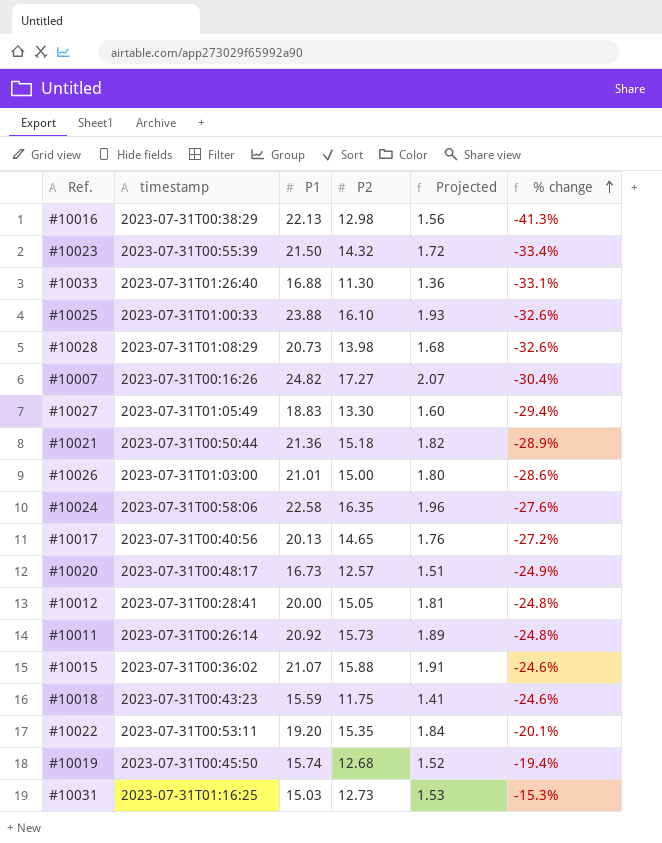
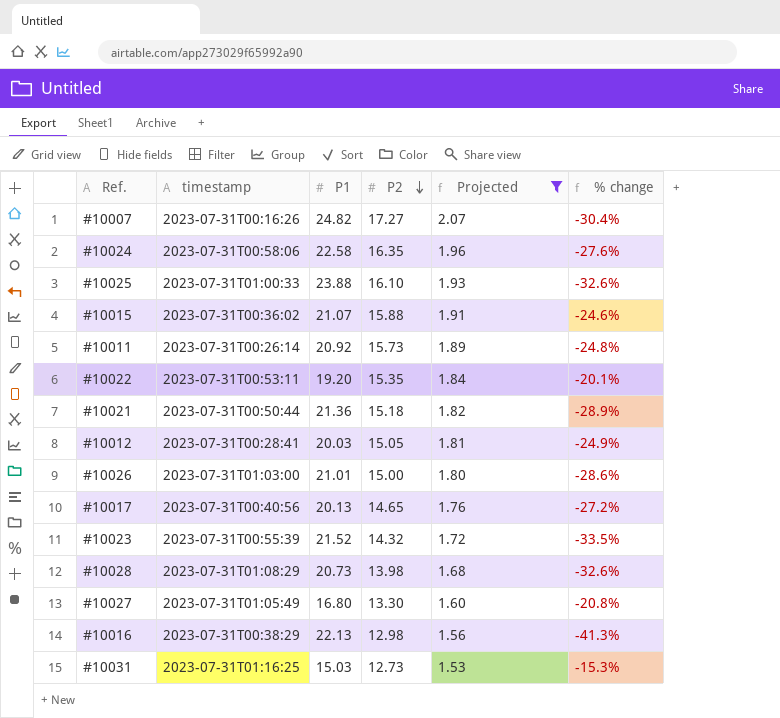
filter: none -> Projected >= 1.53
row order: % change ascending -> P2 descending
#10012 | P1: 20.00 -> 20.03
#10012 | % change: -24.8% -> -24.9%
#10023 | P1: 21.50 -> 21.52
#10023 | % change: -33.4% -> -33.5%
#10027 | P1: 18.83 -> 16.80
#10027 | % change: -29.4% -> -20.8%

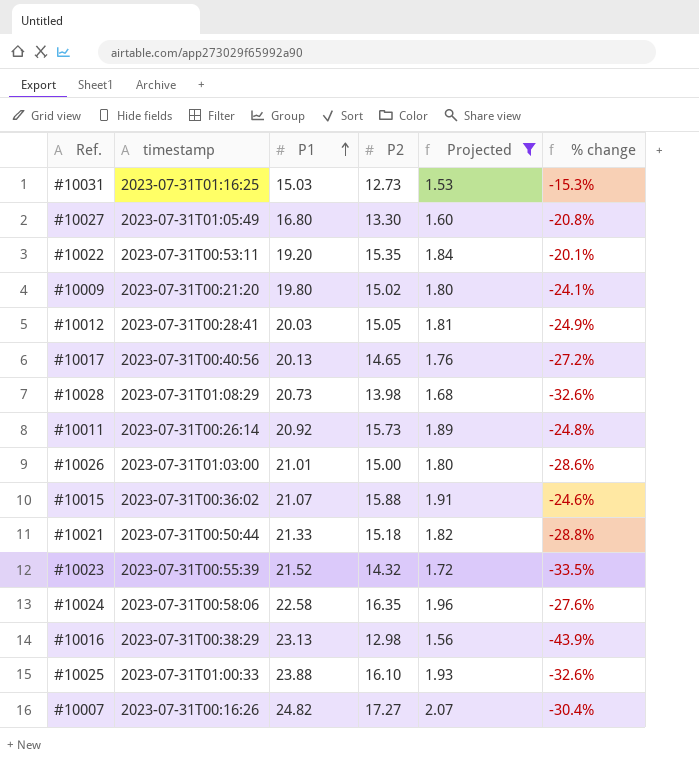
row order: P2 descending -> P1 ascending
row #10009: none -> 2023-07-31T00:21:20 | 19.80 | 15.02 | 1.80 | -24.1%
#10021 | P1: 21.36 -> 21.33
#10021 | % change: -28.9% -> -28.8%
#10016 | P1: 22.13 -> 23.13
#10016 | % change: -41.3% -> -43.9%

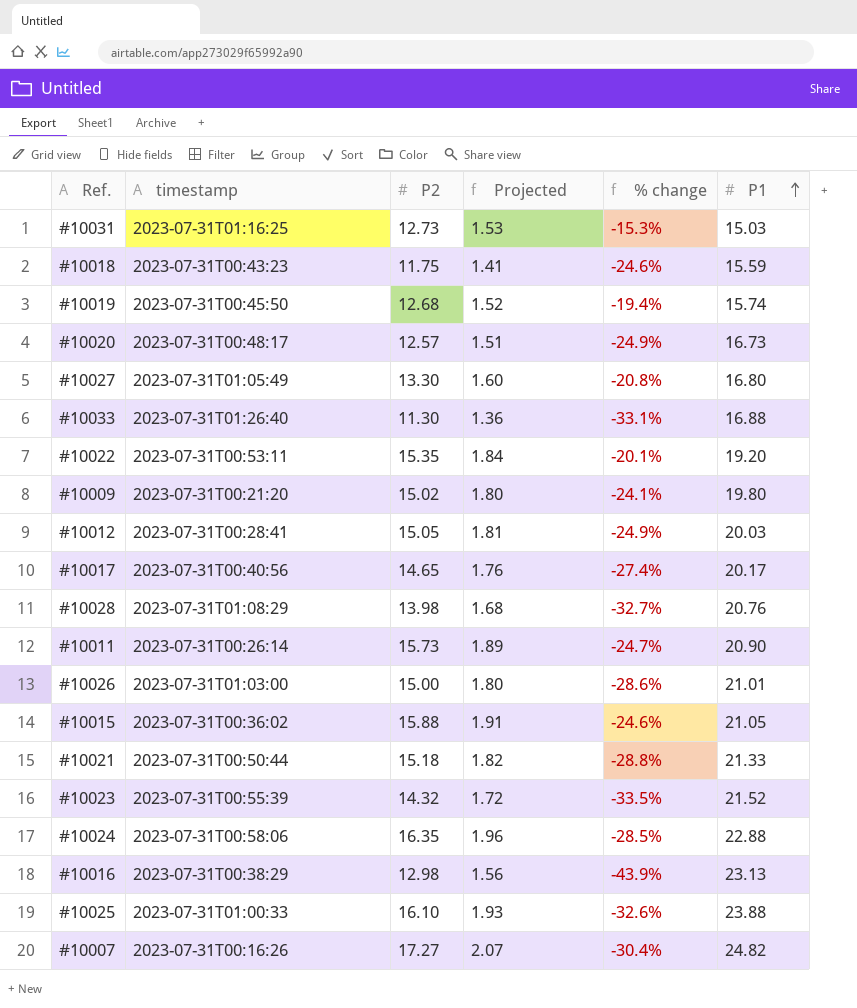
filter: Projected >= 1.53 -> none
column P1 | position: 3 -> 6
#10017 | % change: -27.2% -> -27.4%
#10017 | P1: 20.13 -> 20.17
#10028 | % change: -32.6% -> -32.7%
#10028 | P1: 20.73 -> 20.76
#10011 | % change: -24.8% -> -24.7%
#10011 | P1: 20.92 -> 20.90
#10015 | P1: 21.07 -> 21.05
#10024 | % change: -27.6% -> -28.5%
#10024 | P1: 22.58 -> 22.88

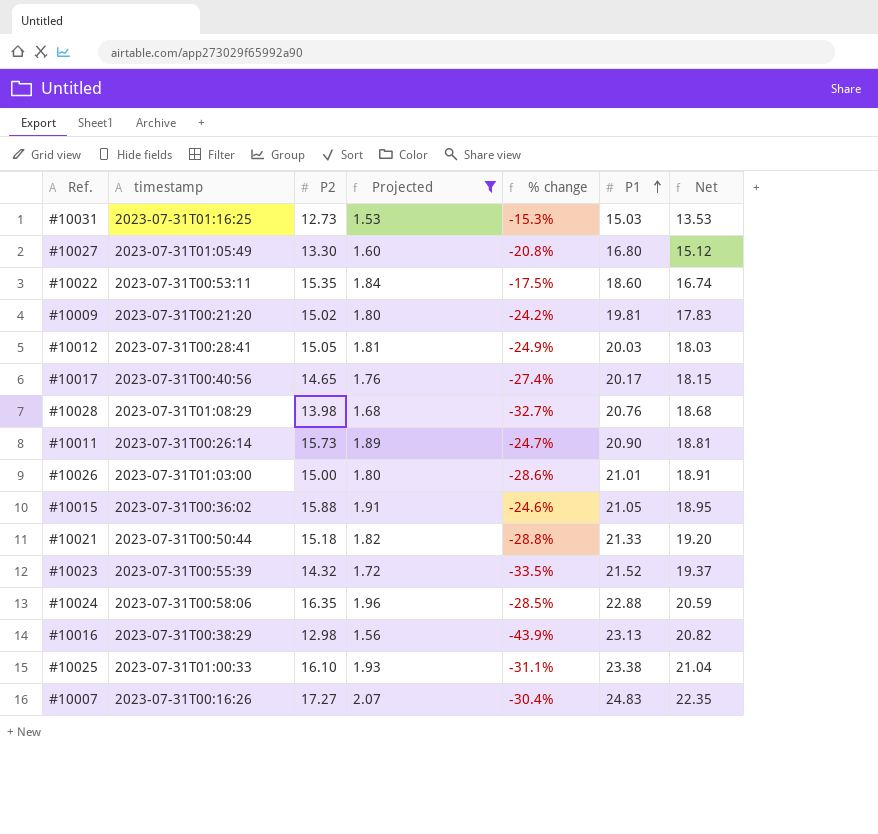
filter: none -> Projected >= 1.53
column Net | formula: none -> [P1] * 0.9
#10022 | % change: -20.1% -> -17.5%
#10022 | P1: 19.20 -> 18.60
#10009 | % change: -24.1% -> -24.2%
#10009 | P1: 19.80 -> 19.81
#10025 | % change: -32.6% -> -31.1%
#10025 | P1: 23.88 -> 23.38
#10007 | P1: 24.82 -> 24.83

